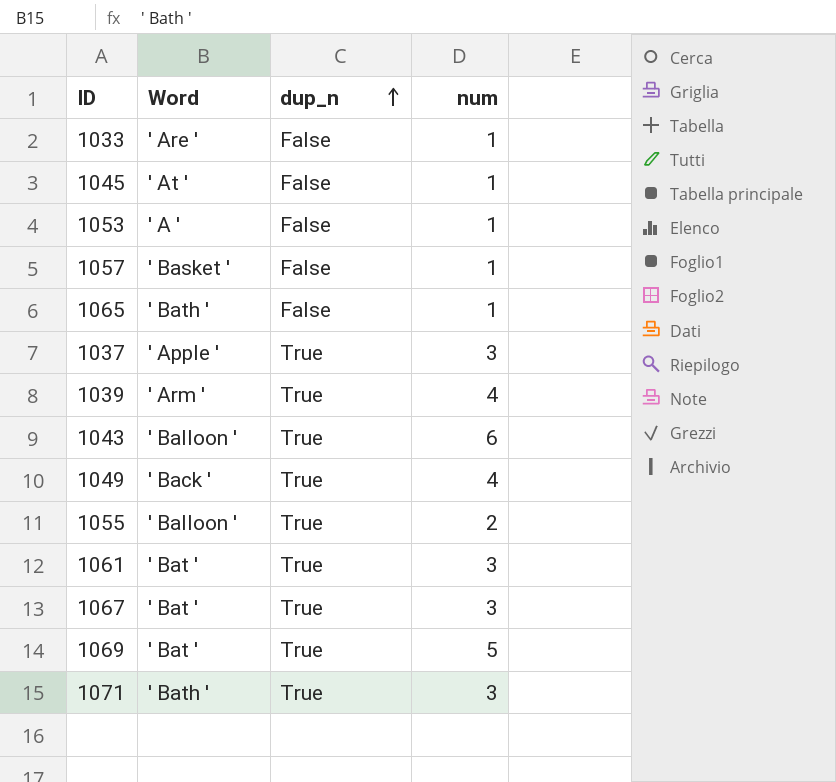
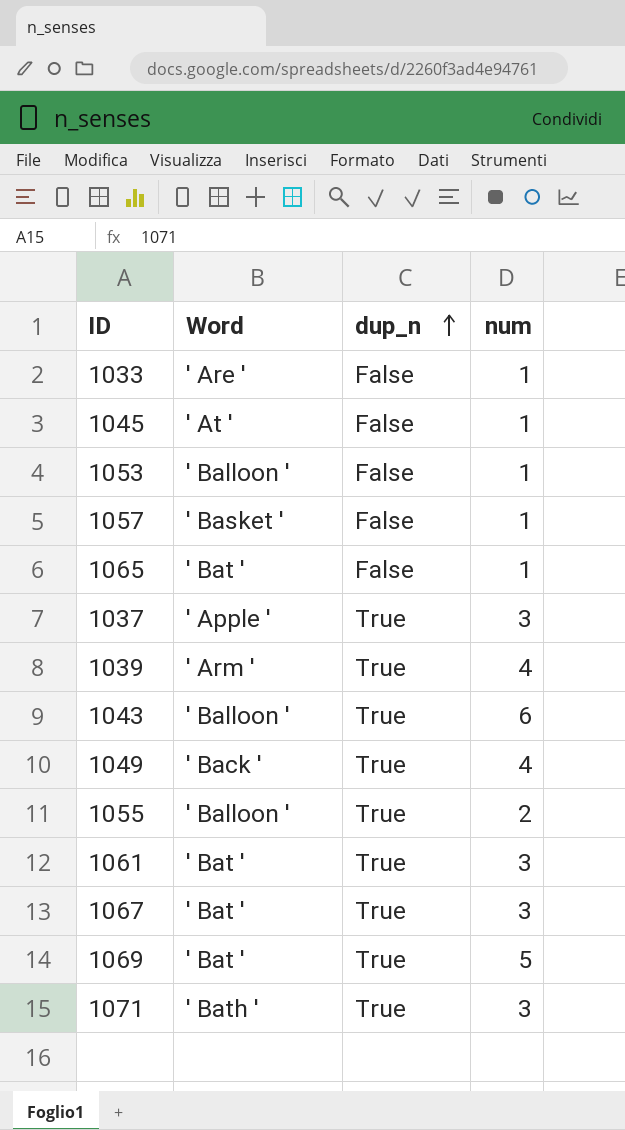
1053 | Word: ' A ' -> ' Balloon '
1065 | Word: ' Bath ' -> ' Bat '

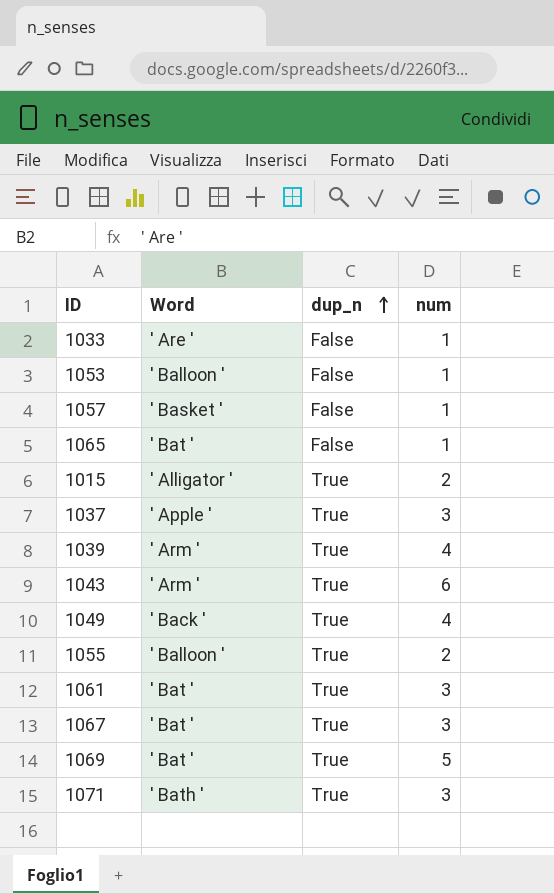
row 1045: ' At ' | False | 1 -> none
row 1015: none -> ' Alligator ' | True | 2
1043 | Word: ' Balloon ' -> ' Arm '

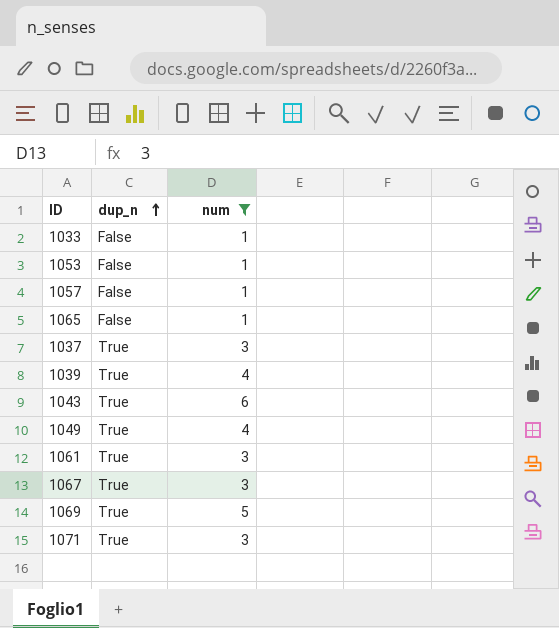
filter: none -> num != 2
column Word | position: 2 -> none

